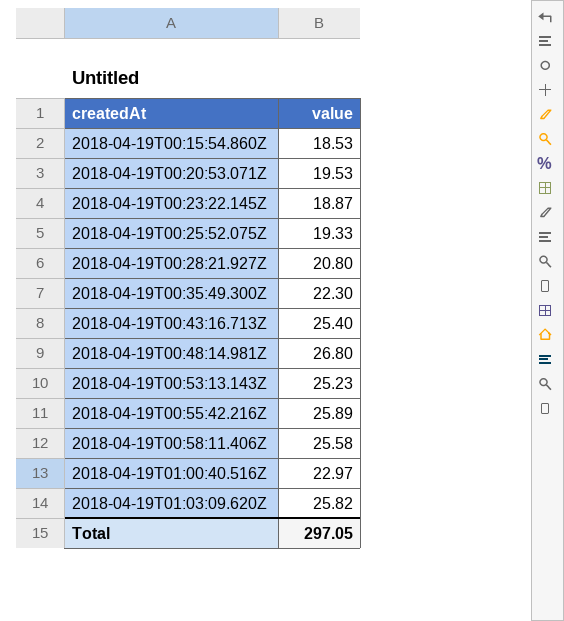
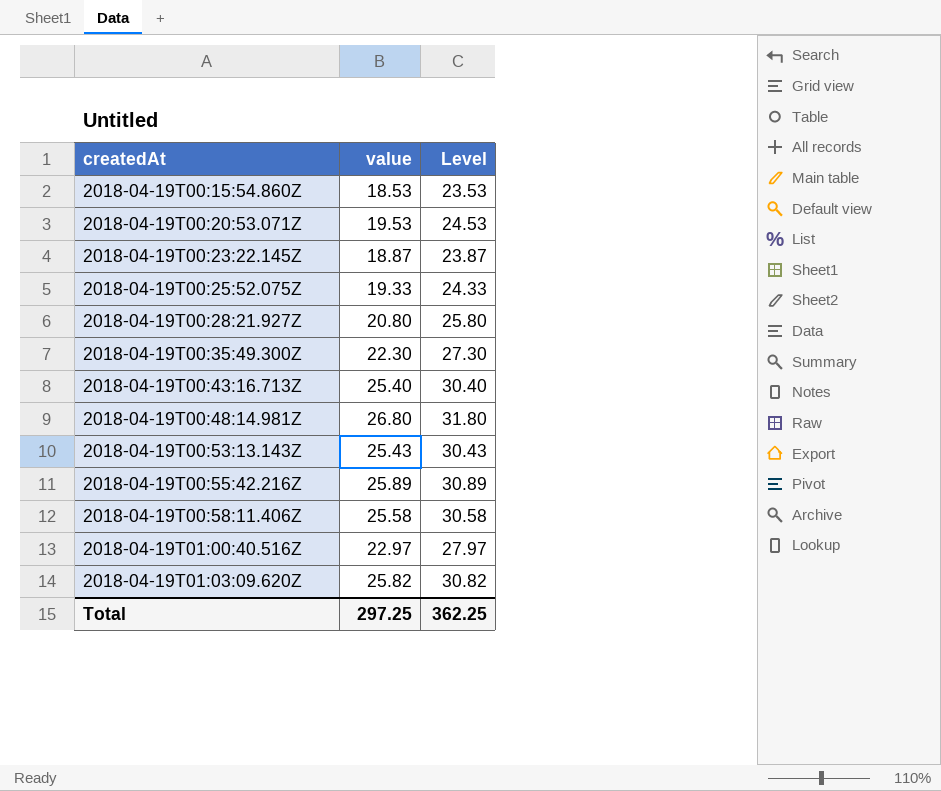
column Level | formula: none -> [value] + 5
2018-04-19T00:53:13.143Z | value: 25.23 -> 25.43
Total | value: 297.05 -> 297.25

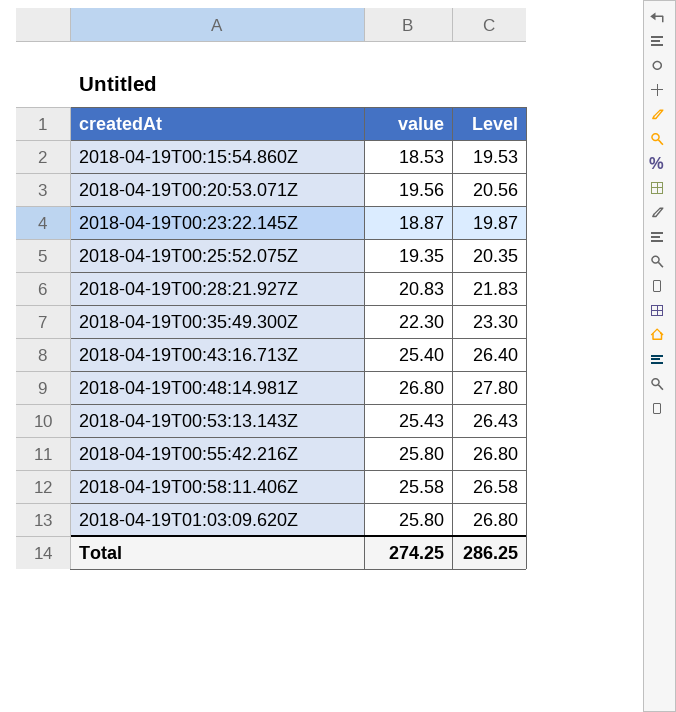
column Level | formula: [value] + 5 -> [value] + 1
row 2018-04-19T01:00:40.516Z: 22.97 | 27.97 -> none
2018-04-19T00:20:53.071Z | value: 19.53 -> 19.56
2018-04-19T00:25:52.075Z | value: 19.33 -> 19.35
2018-04-19T00:28:21.927Z | value: 20.80 -> 20.83
2018-04-19T00:55:42.216Z | value: 25.89 -> 25.80
2018-04-19T01:03:09.620Z | value: 25.82 -> 25.80
Total | value: 297.25 -> 274.25
Total | Level: 362.25 -> 286.25

